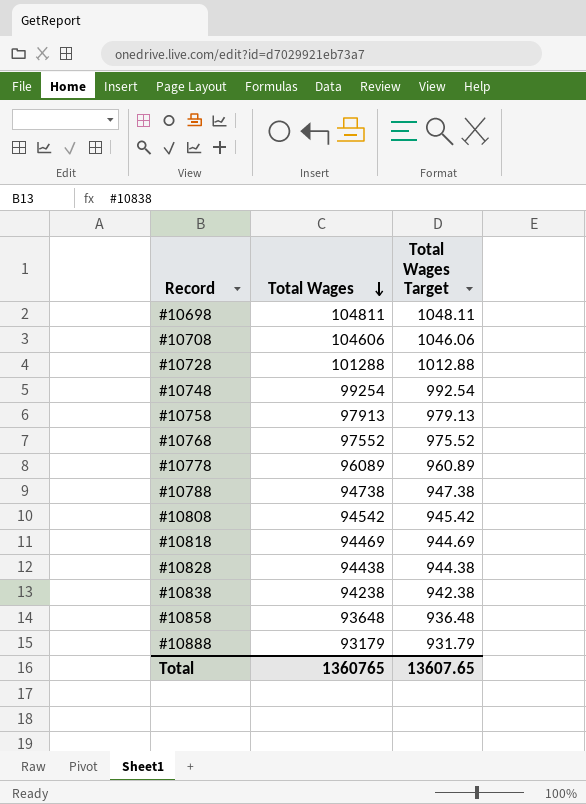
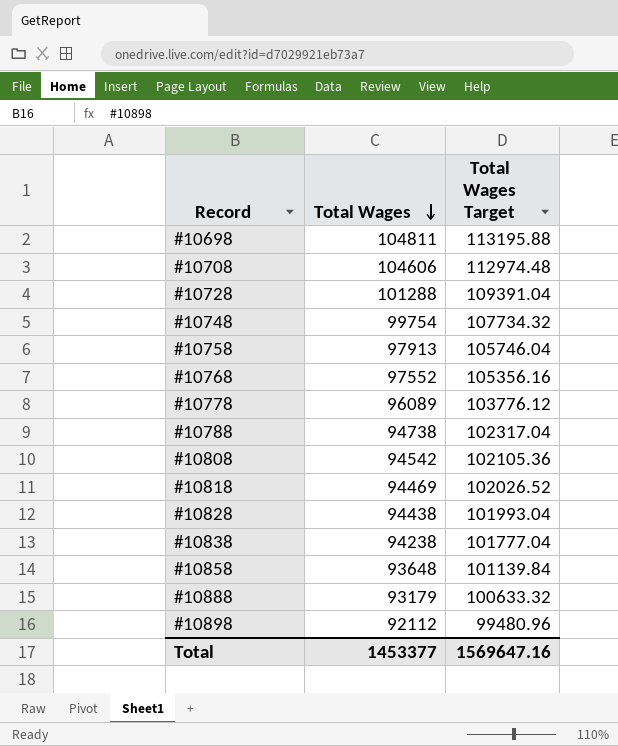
column Total Wages Target | formula: [Total Wages] * 0.01 -> [Total Wages] * 1.08
#10748 | Total Wages: 99254 -> 99754
row #10898: none -> 92112 | 99480.96
Total | Total Wages: 1360765 -> 1453377
Total | Total Wages Target: 13607.65 -> 1569647.16

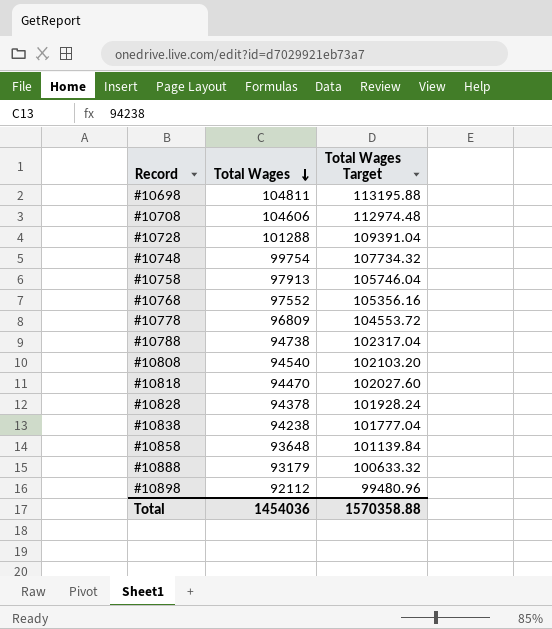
#10778 | Total Wages: 96089 -> 96809
#10778 | Total Wages Target: 103776.12 -> 104553.72
#10808 | Total Wages: 94542 -> 94540
#10808 | Total Wages Target: 102105.36 -> 102103.20
#10818 | Total Wages: 94469 -> 94470
#10818 | Total Wages Target: 102026.52 -> 102027.60
#10828 | Total Wages: 94438 -> 94378
#10828 | Total Wages Target: 101993.04 -> 101928.24
Total | Total Wages: 1453377 -> 1454036
Total | Total Wages Target: 1569647.16 -> 1570358.88

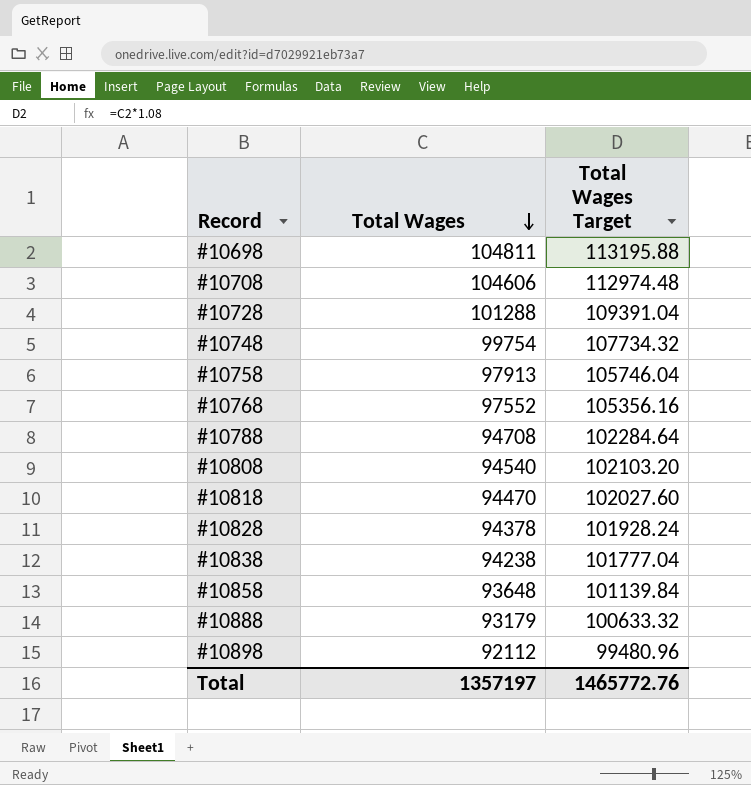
row #10778: 96809 | 104553.72 -> none
#10788 | Total Wages: 94738 -> 94708
#10788 | Total Wages Target: 102317.04 -> 102284.64
Total | Total Wages: 1454036 -> 1357197
Total | Total Wages Target: 1570358.88 -> 1465772.76

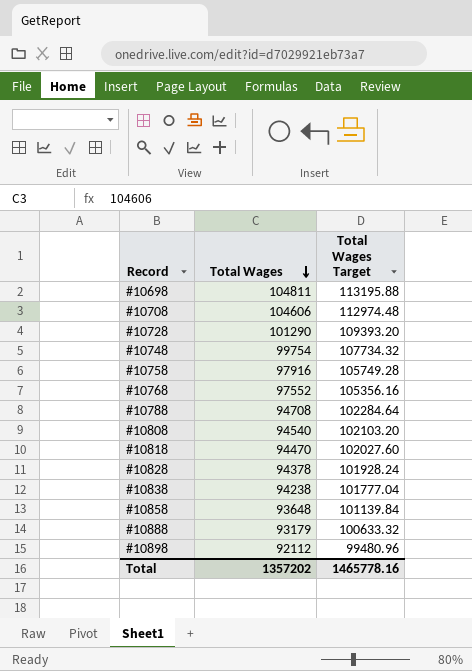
#10728 | Total Wages: 101288 -> 101290
#10728 | Total Wages Target: 109391.04 -> 109393.20
#10758 | Total Wages: 97913 -> 97916
#10758 | Total Wages Target: 105746.04 -> 105749.28
Total | Total Wages: 1357197 -> 1357202
Total | Total Wages Target: 1465772.76 -> 1465778.16

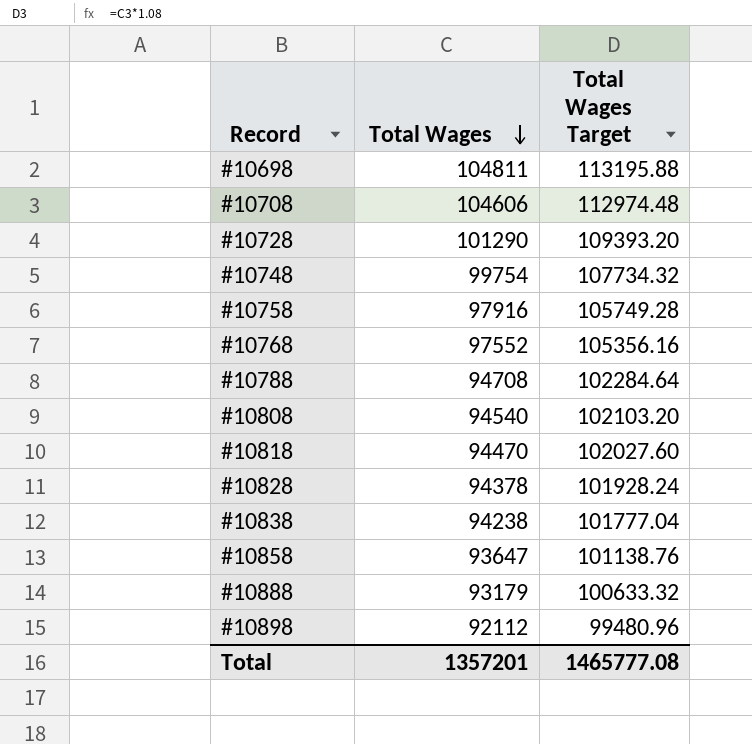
#10858 | Total Wages: 93648 -> 93647
#10858 | Total Wages Target: 101139.84 -> 101138.76
Total | Total Wages: 1357202 -> 1357201
Total | Total Wages Target: 1465778.16 -> 1465777.08

